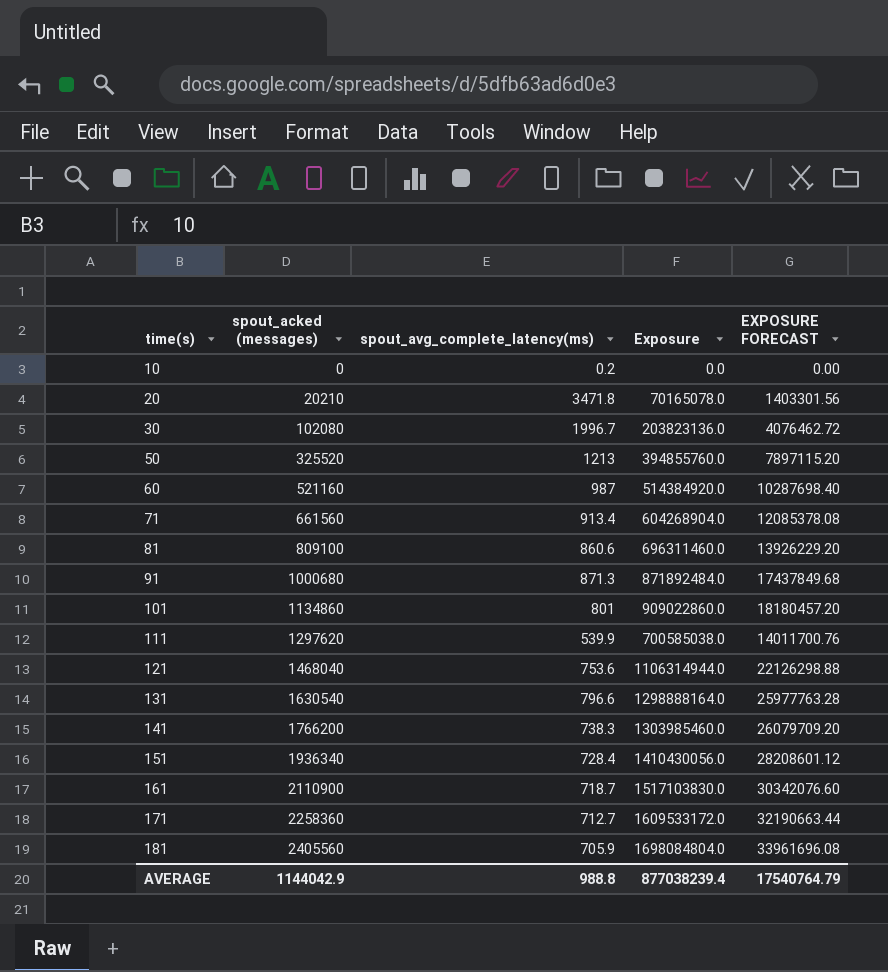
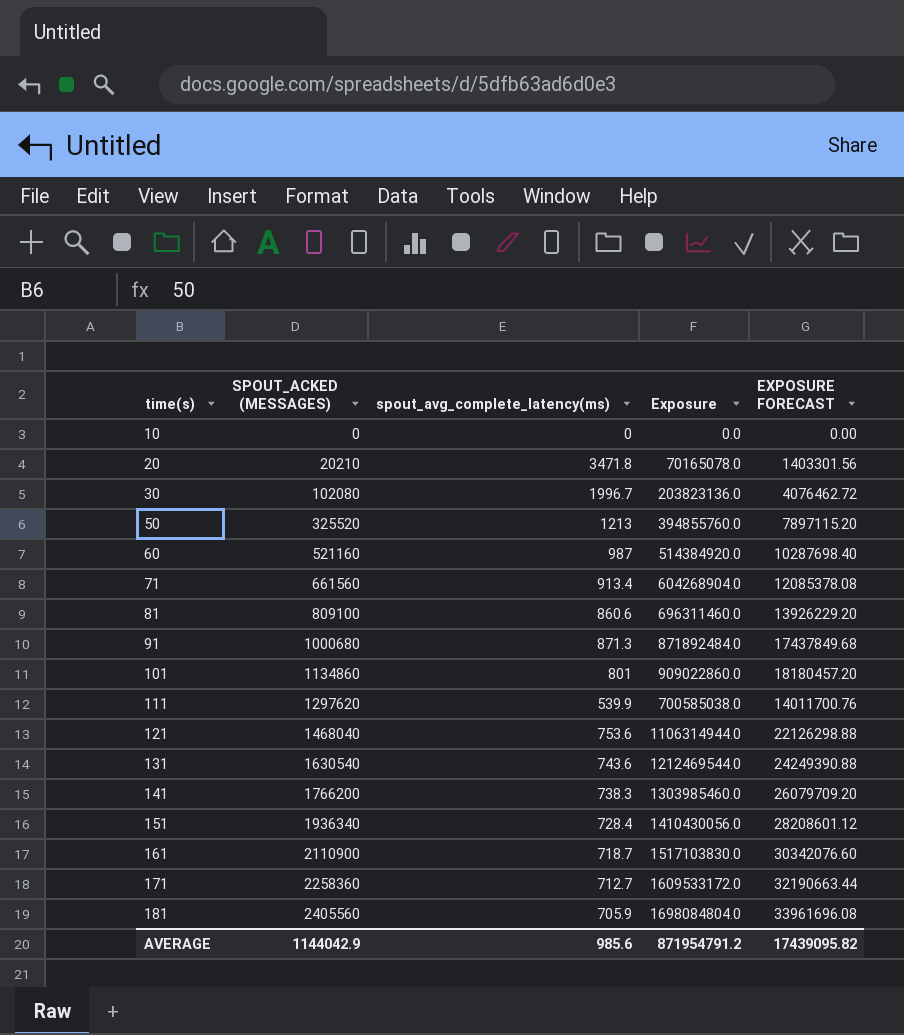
column name: spout_acked (messages) -> SPOUT_ACKED (MESSAGES)
10 | spout_avg_complete_latency(ms): 0.2 -> 0
131 | spout_avg_complete_latency(ms): 796.6 -> 743.6
131 | Exposure: 1298888164.0 -> 1212469544.0
131 | EXPOSURE FORECAST: 25977763.28 -> 24249390.88
AVERAGE | spout_avg_complete_latency(ms): 988.8 -> 985.6
AVERAGE | Exposure: 877038239.4 -> 871954791.2
AVERAGE | EXPOSURE FORECAST: 17540764.79 -> 17439095.82

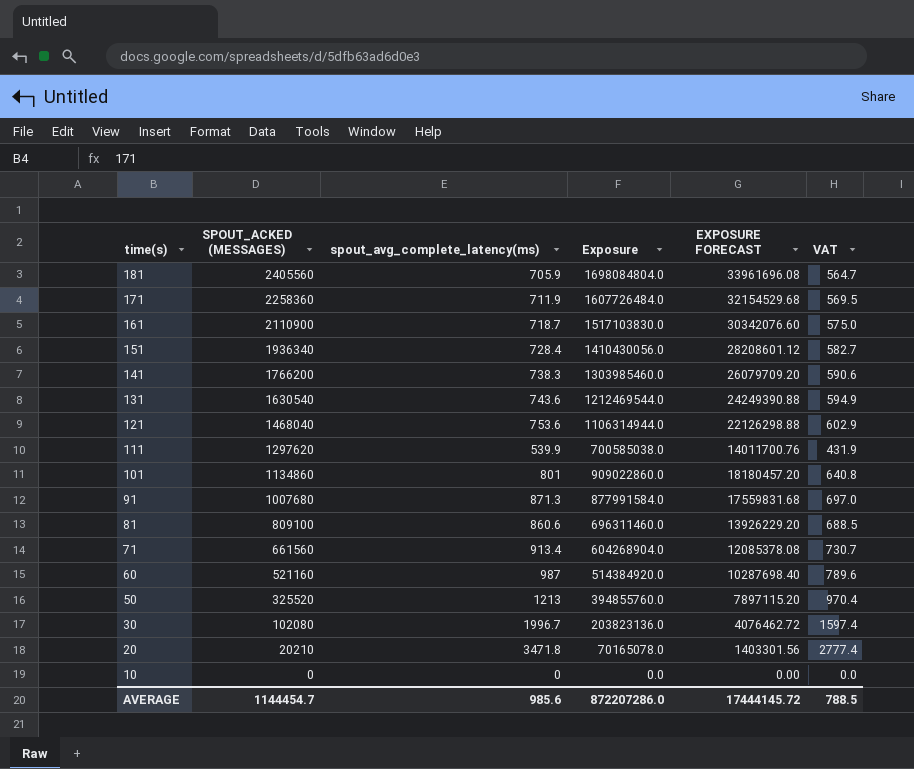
row order: time(s) ascending -> time(s) descending
column VAT | formula: none -> [spout_avg_complete_latency(ms)] * 0.8
171 | spout_avg_complete_latency(ms): 712.7 -> 711.9
171 | Exposure: 1609533172.0 -> 1607726484.0
171 | EXPOSURE FORECAST: 32190663.44 -> 32154529.68
91 | SPOUT_ACKED (MESSAGES): 1000680 -> 1007680
91 | Exposure: 871892484.0 -> 877991584.0
91 | EXPOSURE FORECAST: 17437849.68 -> 17559831.68
AVERAGE | SPOUT_ACKED (MESSAGES): 1144042.9 -> 1144454.7
AVERAGE | Exposure: 871954791.2 -> 872207286.0
AVERAGE | EXPOSURE FORECAST: 17439095.82 -> 17444145.72

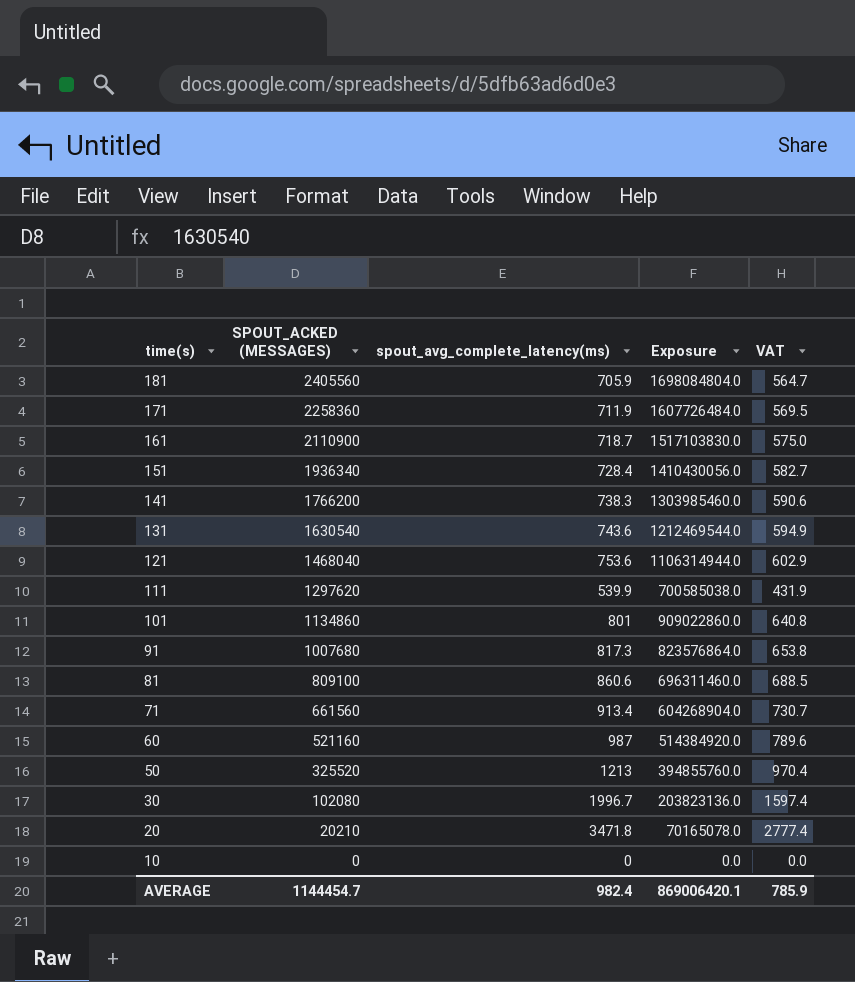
column EXPOSURE FORECAST | formula: [Exposure] * 0.02 -> none
91 | spout_avg_complete_latency(ms): 871.3 -> 817.3
91 | Exposure: 877991584.0 -> 823576864.0
91 | VAT: 697.0 -> 653.8
AVERAGE | spout_avg_complete_latency(ms): 985.6 -> 982.4
AVERAGE | Exposure: 872207286.0 -> 869006420.1
AVERAGE | VAT: 788.5 -> 785.9

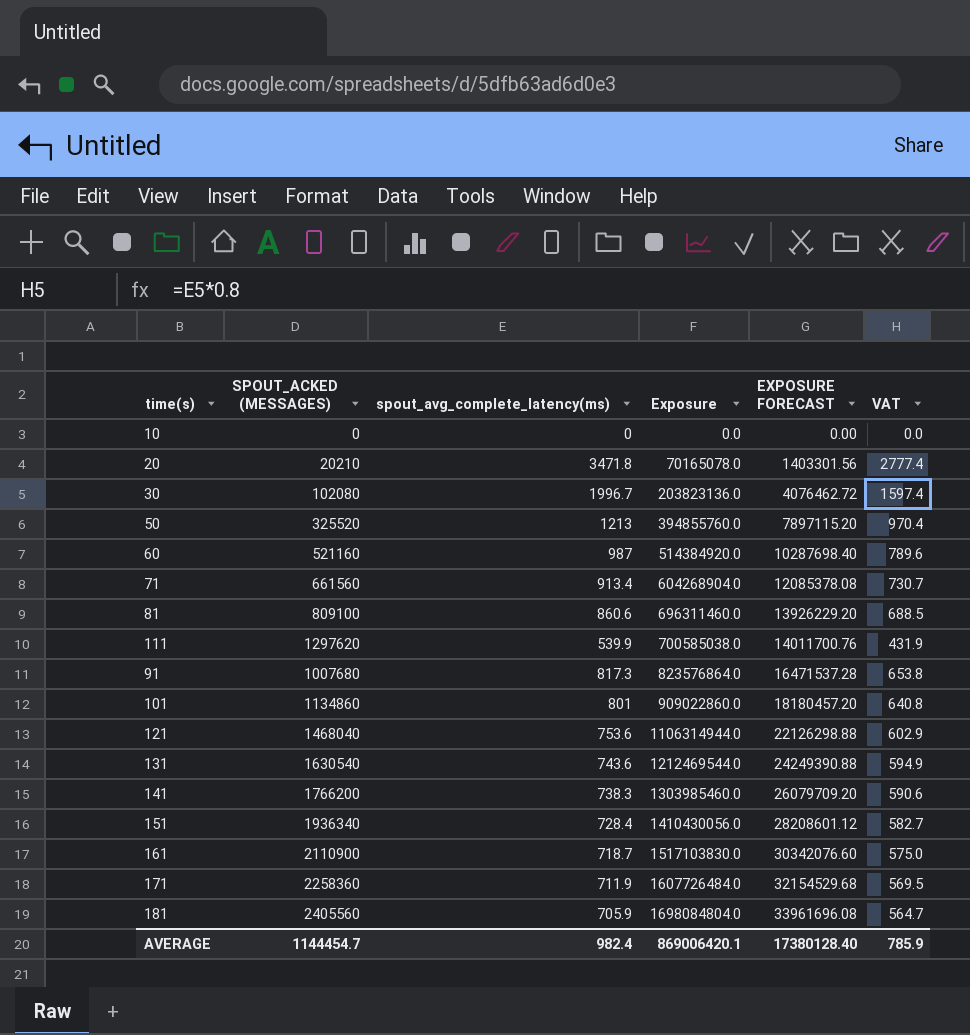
row order: time(s) descending -> Exposure ascending
column EXPOSURE FORECAST | formula: none -> [Exposure] * 0.02

